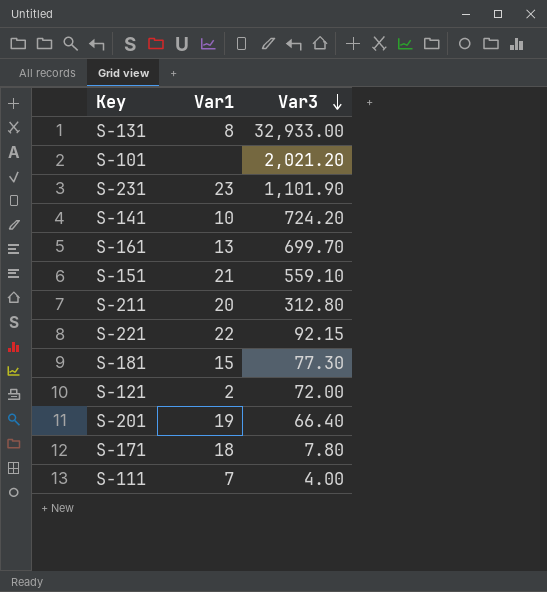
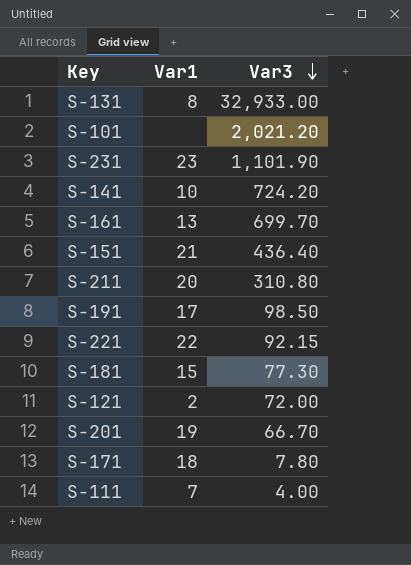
S-151 | Var3: 559.10 -> 436.40
S-211 | Var3: 312.80 -> 310.80
row S-191: none -> 17 | 98.50
S-201 | Var3: 66.40 -> 66.70

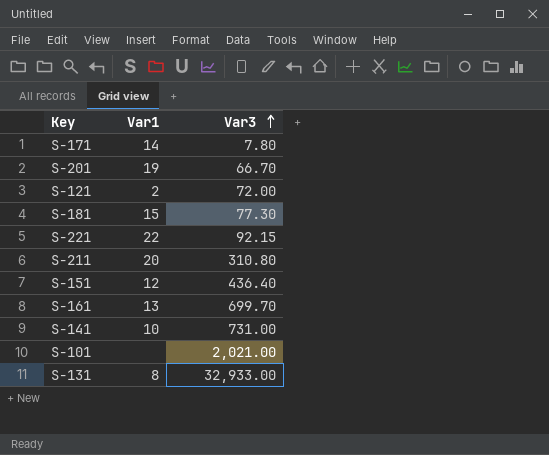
row order: Var3 descending -> Var3 ascending
row S-231: 23 | 1,101.90 -> none
row S-191: 17 | 98.50 -> none
row S-111: 7 | 4.00 -> none
S-171 | Var1: 18 -> 14
S-151 | Var1: 21 -> 12
S-141 | Var3: 724.20 -> 731.00
S-101 | Var3: 2,021.20 -> 2,021.00

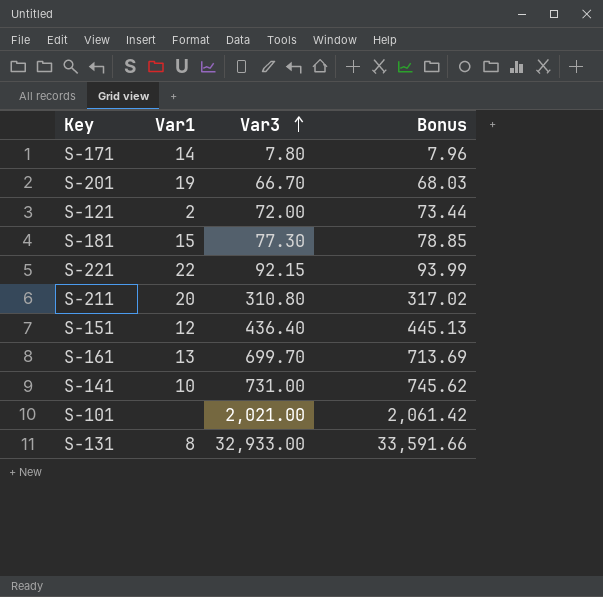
column Bonus | formula: none -> [Var3] * 1.02

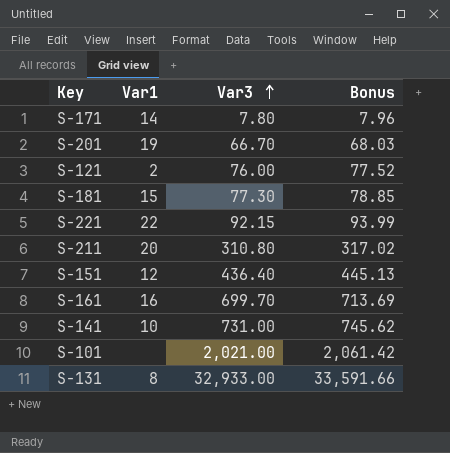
S-121 | Var3: 72.00 -> 76.00
S-121 | Bonus: 73.44 -> 77.52
S-161 | Var1: 13 -> 16

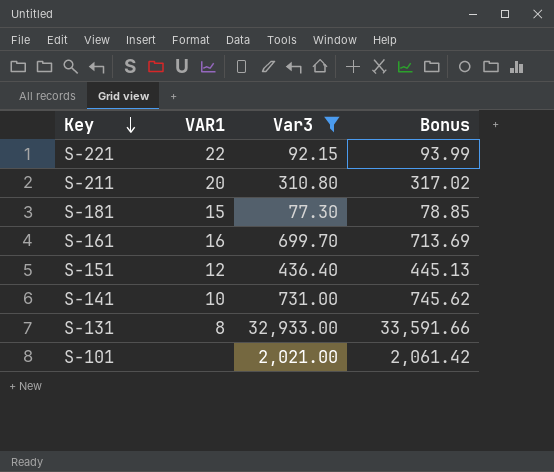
filter: none -> Var3 >= 77.30
row order: Var3 ascending -> Key descending
column name: Var1 -> VAR1

